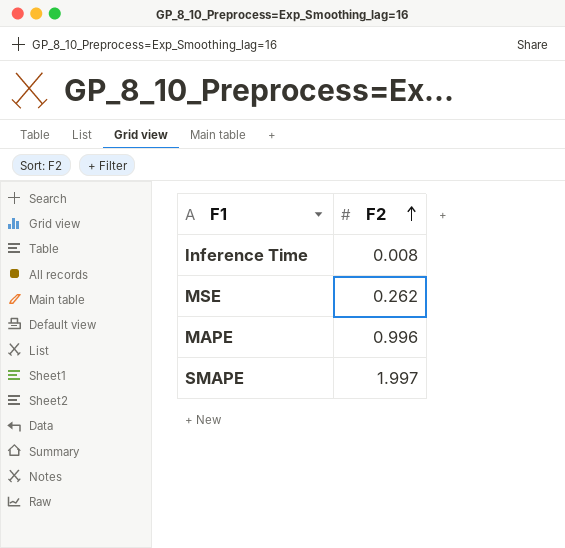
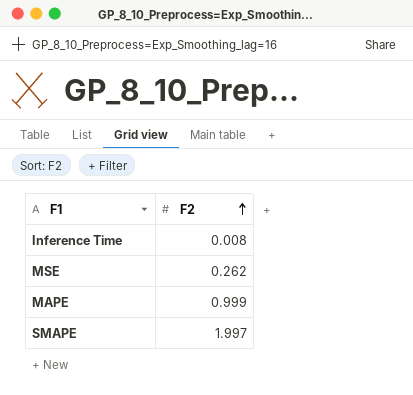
MAPE | F2: 0.996 -> 0.999

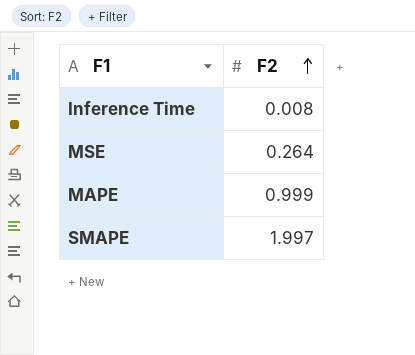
MSE | F2: 0.262 -> 0.264

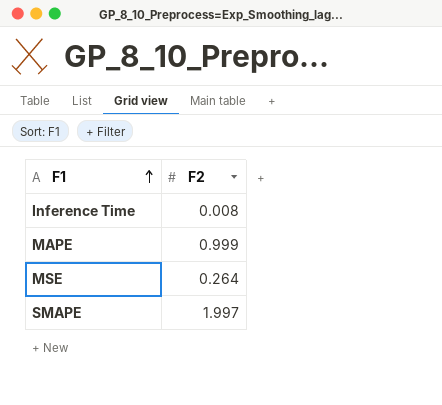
row order: F2 ascending -> F1 ascending

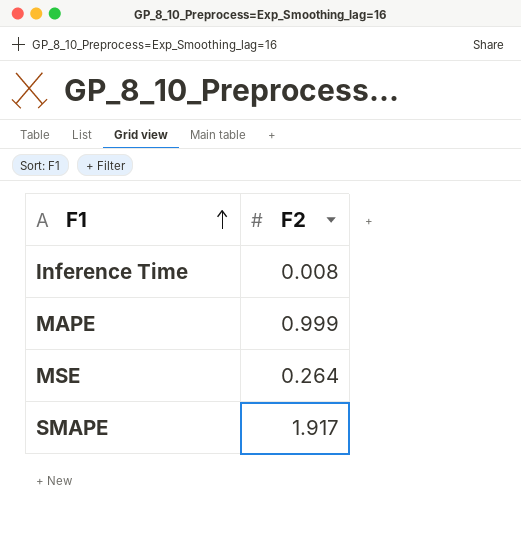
SMAPE | F2: 1.997 -> 1.917

